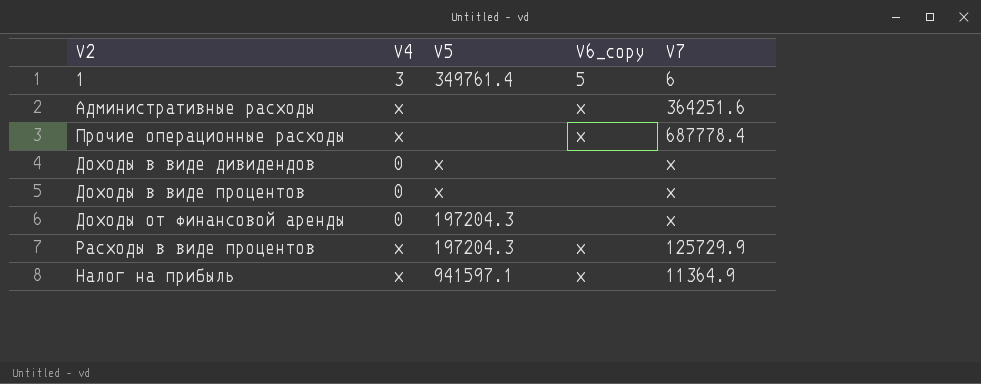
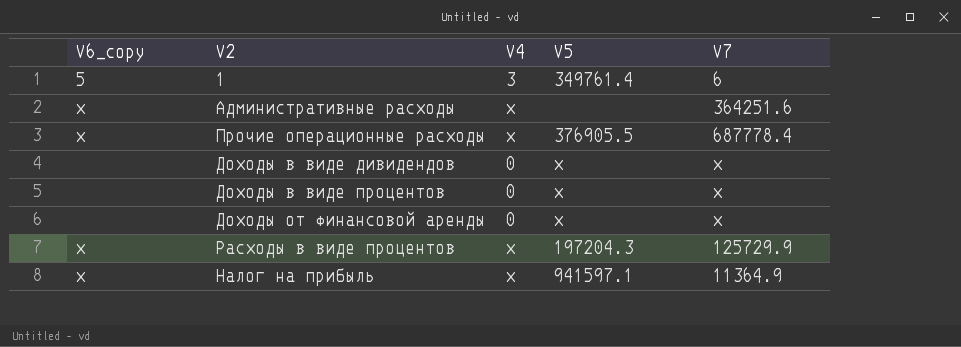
column V6_copy | position: 4 -> 1
Прочие операционные расходы | V5: none -> 376905.5
Доходы от финансовой аренды | V5: 197204.3 -> х

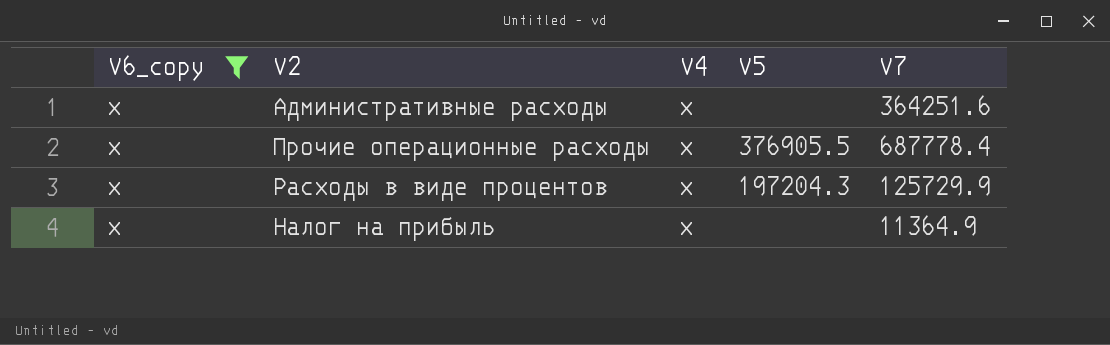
filter: none -> V6_copy = x
Налог на прибыль | V5: 941597.1 -> none

